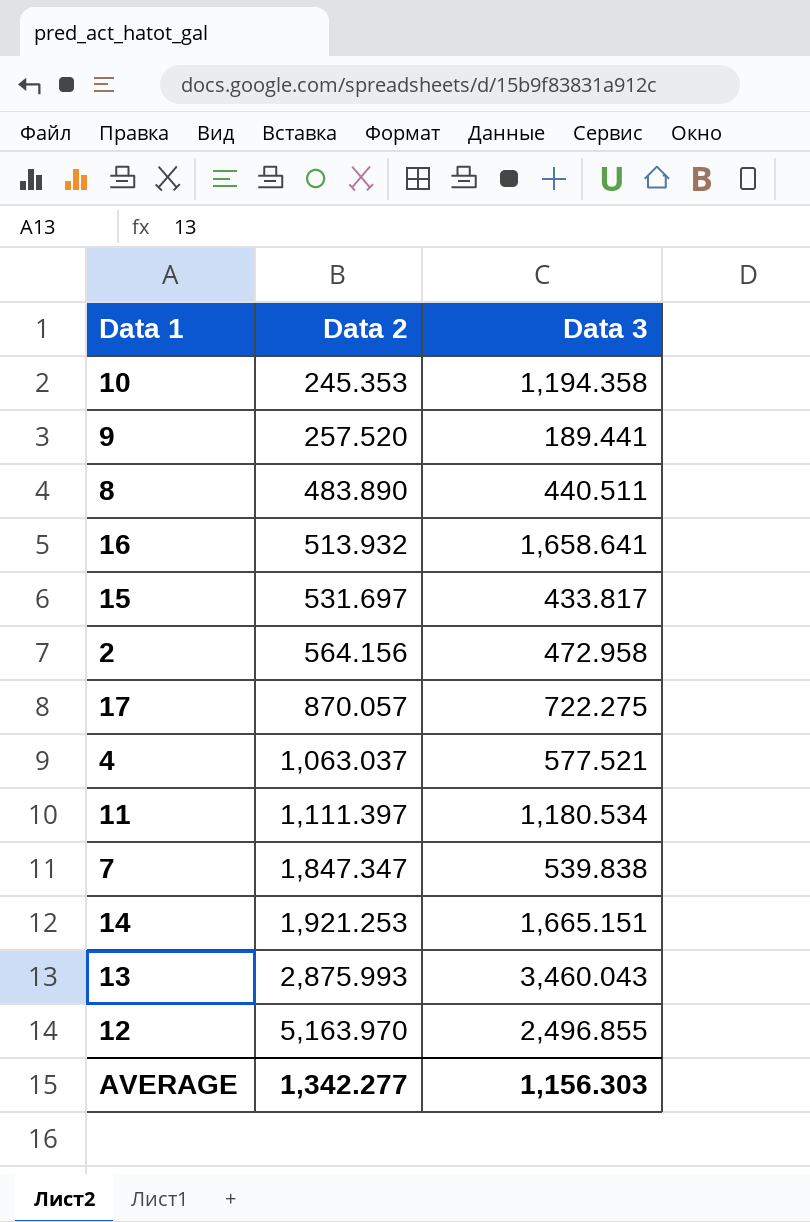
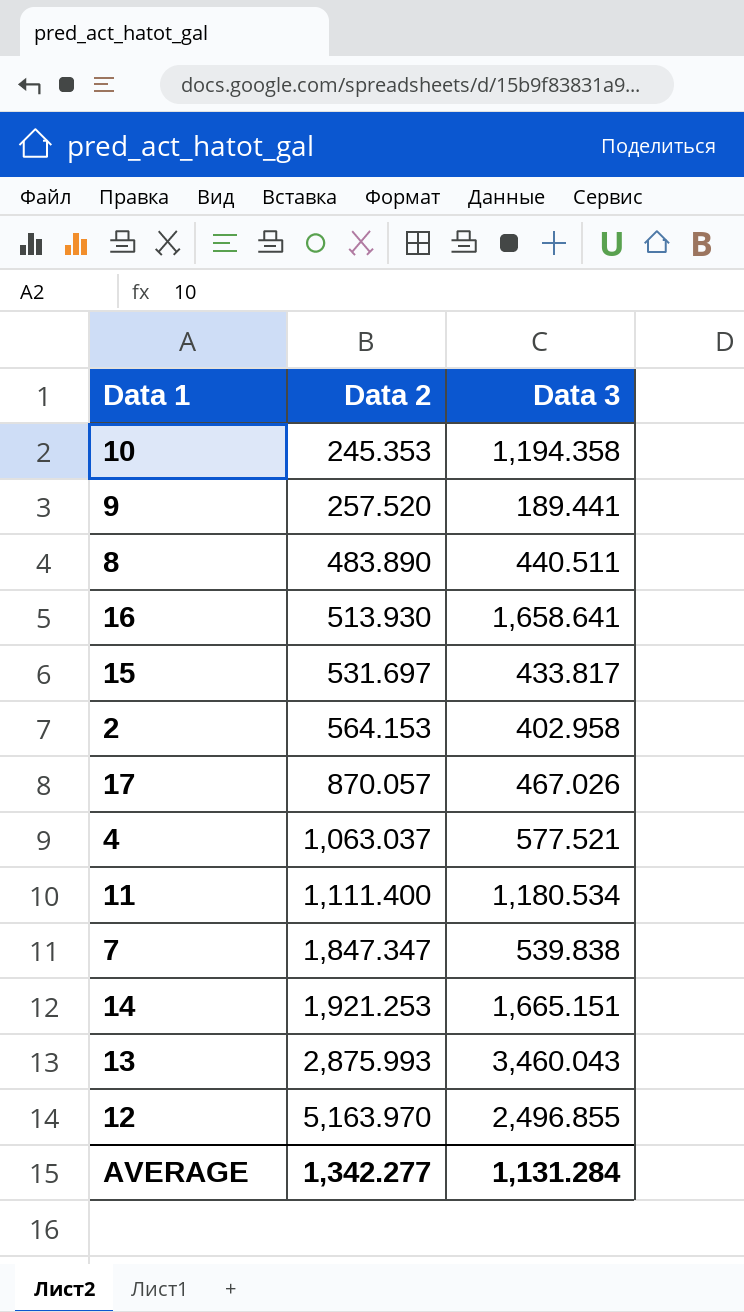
16 | Data 2: 513.932 -> 513.930
2 | Data 2: 564.156 -> 564.153
2 | Data 3: 472.958 -> 402.958
17 | Data 3: 722.275 -> 467.026
11 | Data 2: 1,111.397 -> 1,111.400
AVERAGE | Data 3: 1,156.303 -> 1,131.284

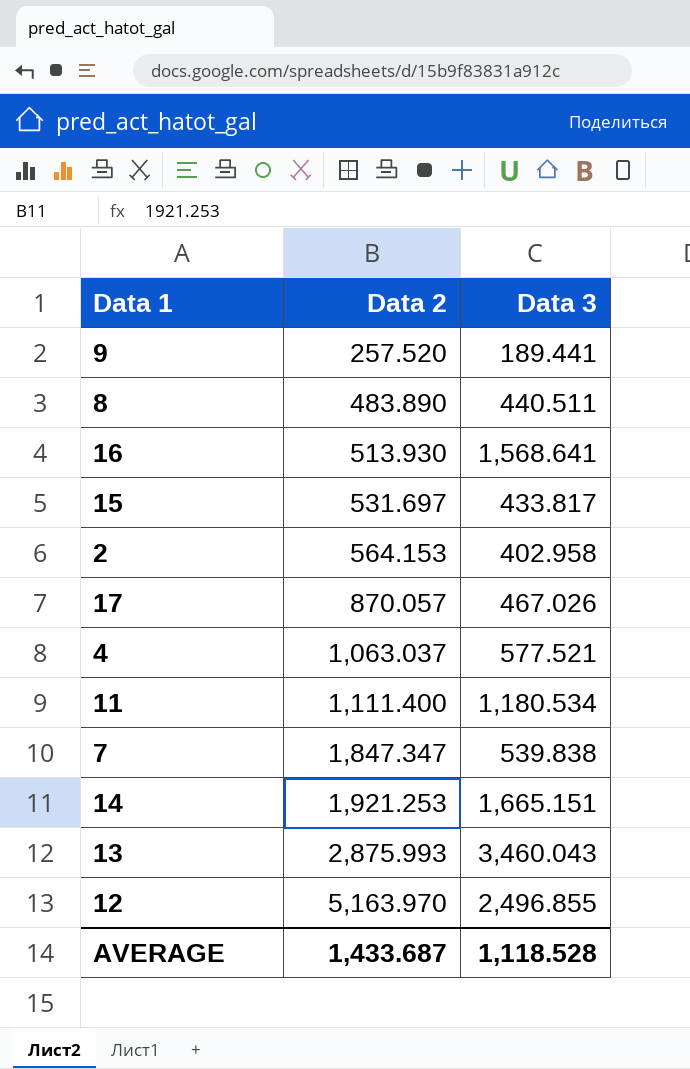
row 10: 245.353 | 1,194.358 -> none
16 | Data 3: 1,658.641 -> 1,568.641
AVERAGE | Data 2: 1,342.277 -> 1,433.687
AVERAGE | Data 3: 1,131.284 -> 1,118.528

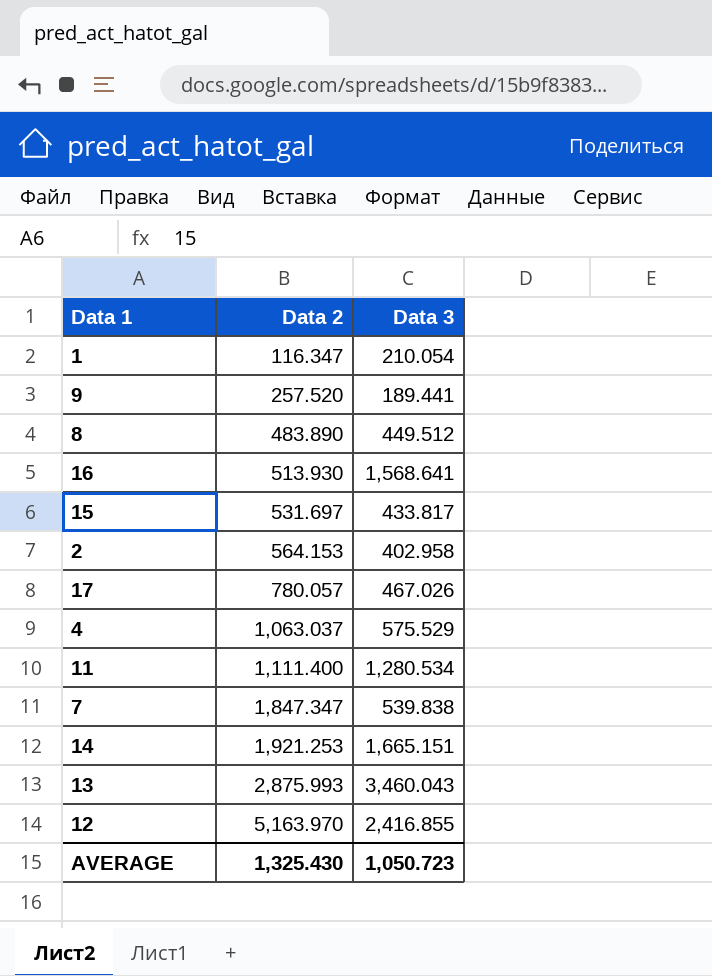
row 1: none -> 116.347 | 210.054
8 | Data 3: 440.511 -> 449.512
17 | Data 2: 870.057 -> 780.057
4 | Data 3: 577.521 -> 575.529
11 | Data 3: 1,180.534 -> 1,280.534
12 | Data 3: 2,496.855 -> 2,416.855
AVERAGE | Data 2: 1,433.687 -> 1,325.430
AVERAGE | Data 3: 1,118.528 -> 1,050.723

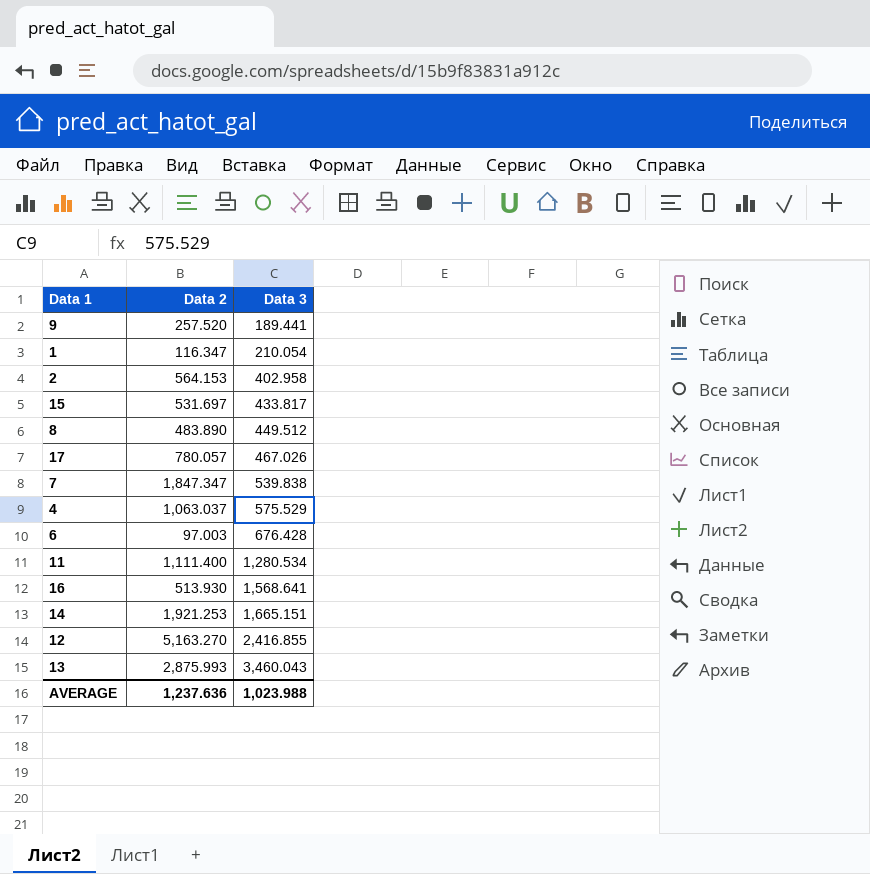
row order: Data 2 ascending -> Data 3 ascending
row 6: none -> 97.003 | 676.428
12 | Data 2: 5,163.970 -> 5,163.270
AVERAGE | Data 2: 1,325.430 -> 1,237.636
AVERAGE | Data 3: 1,050.723 -> 1,023.988

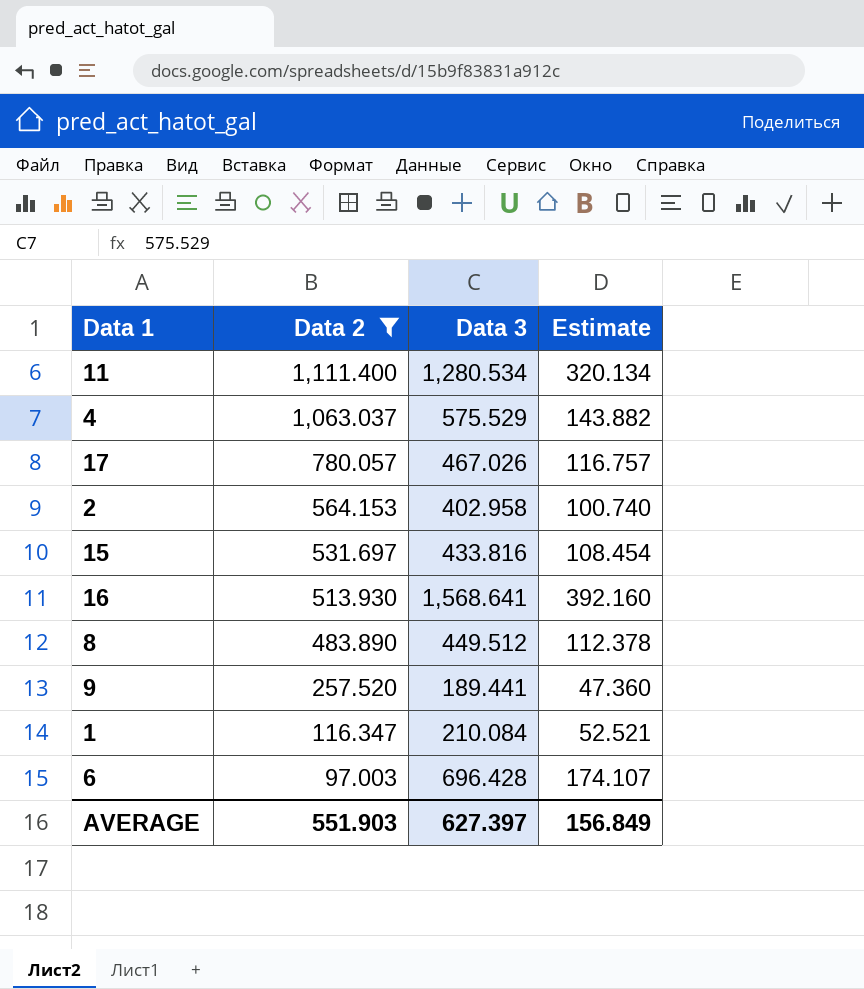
filter: none -> Data 2 <= 1,111.400
row order: Data 3 ascending -> Data 2 descending
column Estimate | formula: none -> [Data 3] * 0.25
15 | Data 3: 433.817 -> 433.816
1 | Data 3: 210.054 -> 210.084
6 | Data 3: 676.428 -> 696.428
AVERAGE | Data 2: 1,237.636 -> 551.903
AVERAGE | Data 3: 1,023.988 -> 627.397

